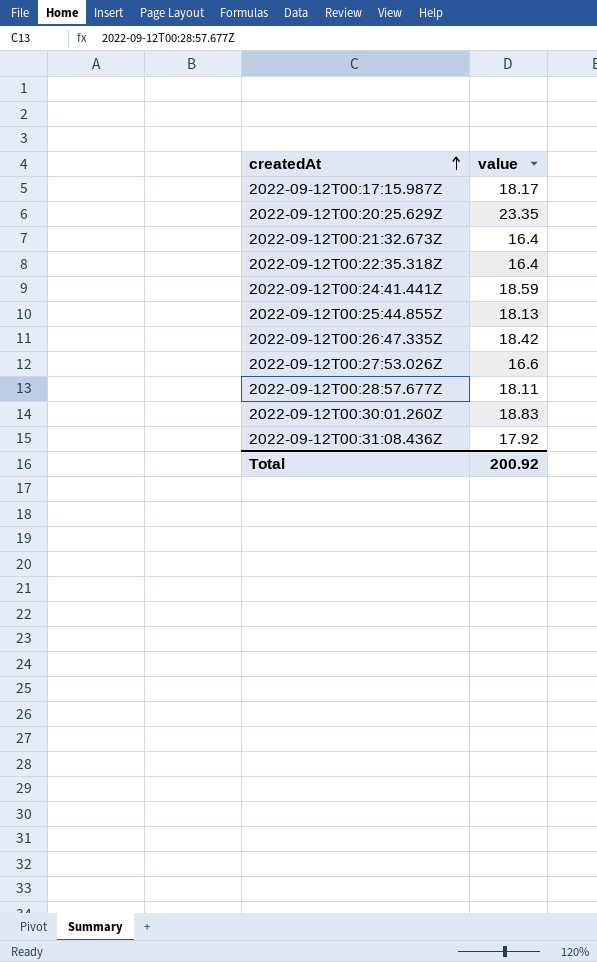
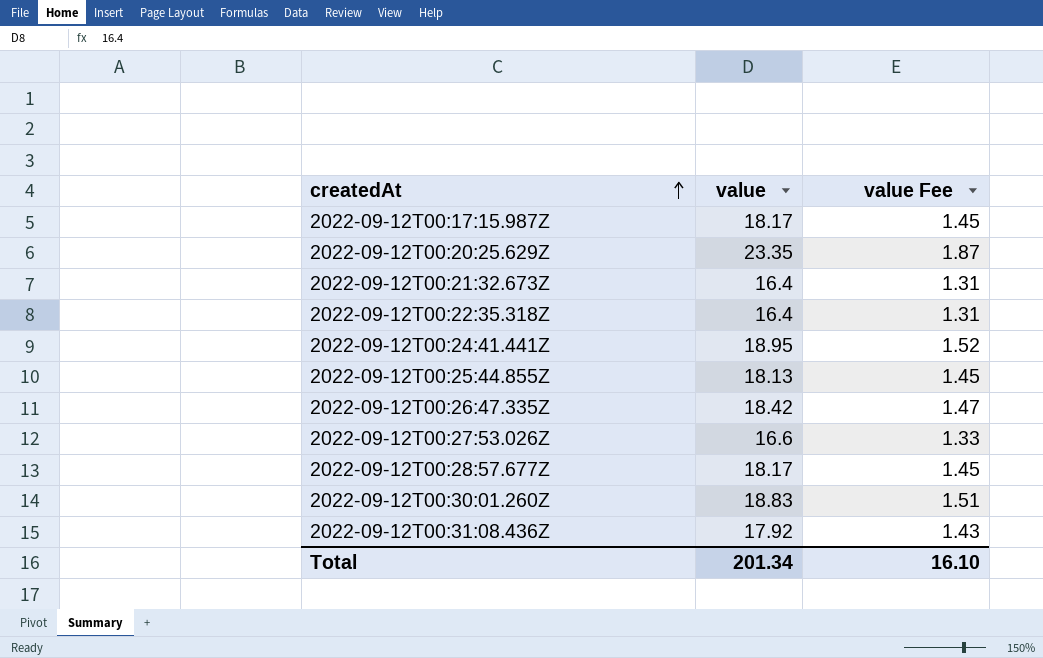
column value Fee | formula: none -> [value] * 0.08
2022-09-12T00:24:41.441Z | value: 18.59 -> 18.95
2022-09-12T00:28:57.677Z | value: 18.11 -> 18.17
Total | value: 200.92 -> 201.34

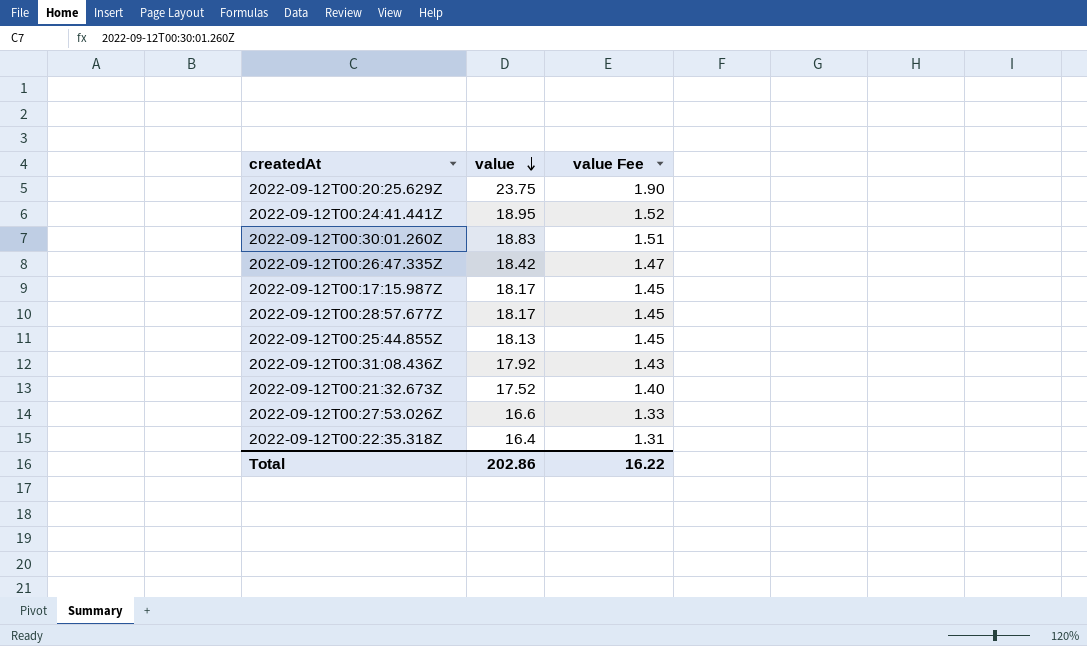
row order: createdAt ascending -> value descending
2022-09-12T00:20:25.629Z | value: 23.35 -> 23.75
2022-09-12T00:20:25.629Z | value Fee: 1.87 -> 1.90
2022-09-12T00:21:32.673Z | value: 16.4 -> 17.52
2022-09-12T00:21:32.673Z | value Fee: 1.31 -> 1.40
Total | value: 201.34 -> 202.86
Total | value Fee: 16.10 -> 16.22

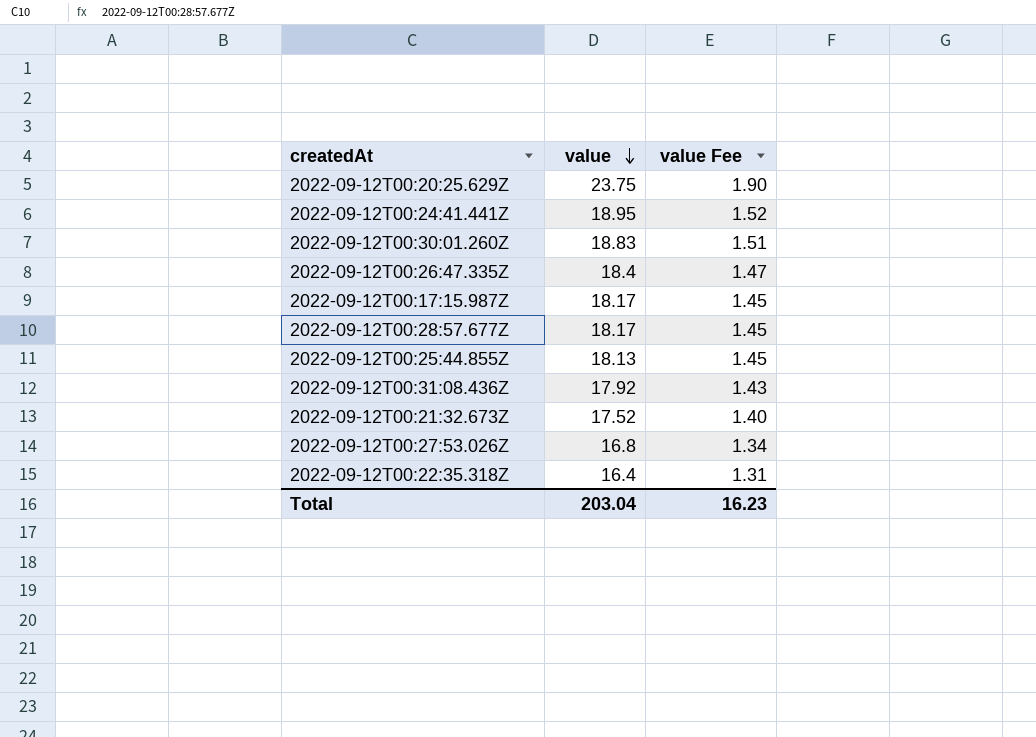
2022-09-12T00:26:47.335Z | value: 18.42 -> 18.4
2022-09-12T00:27:53.026Z | value: 16.6 -> 16.8
2022-09-12T00:27:53.026Z | value Fee: 1.33 -> 1.34
Total | value: 202.86 -> 203.04
Total | value Fee: 16.22 -> 16.23

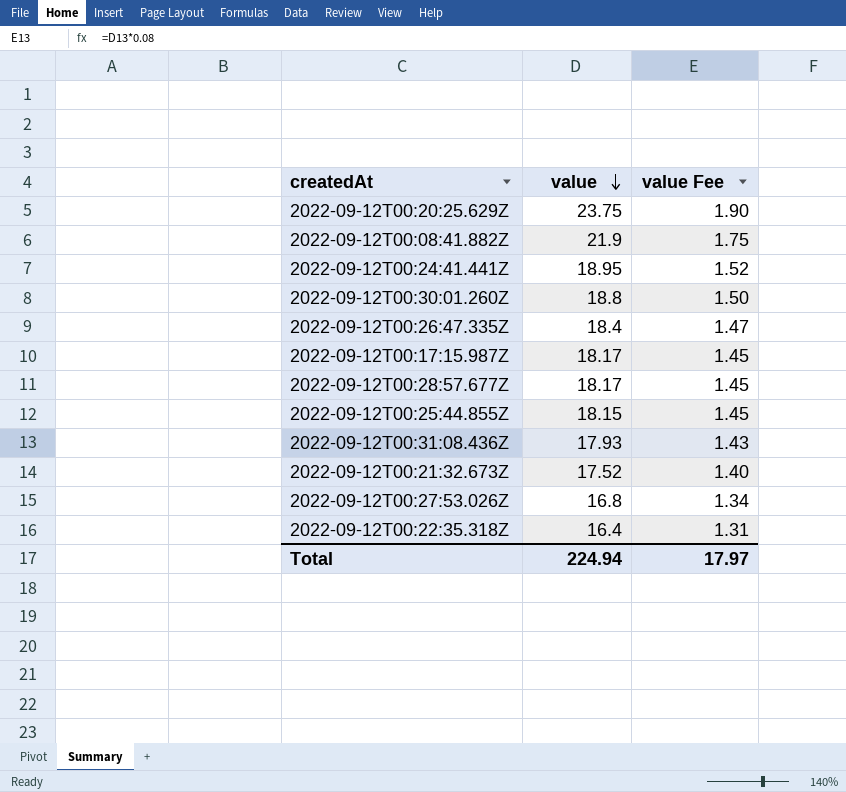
row 2022-09-12T00:08:41.882Z: none -> 21.9 | 1.75
2022-09-12T00:30:01.260Z | value: 18.83 -> 18.8
2022-09-12T00:30:01.260Z | value Fee: 1.51 -> 1.50
2022-09-12T00:25:44.855Z | value: 18.13 -> 18.15
2022-09-12T00:31:08.436Z | value: 17.92 -> 17.93
Total | value: 203.04 -> 224.94
Total | value Fee: 16.23 -> 17.97

